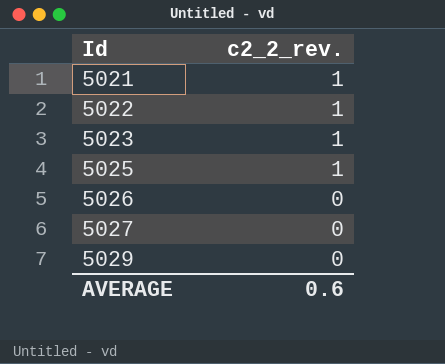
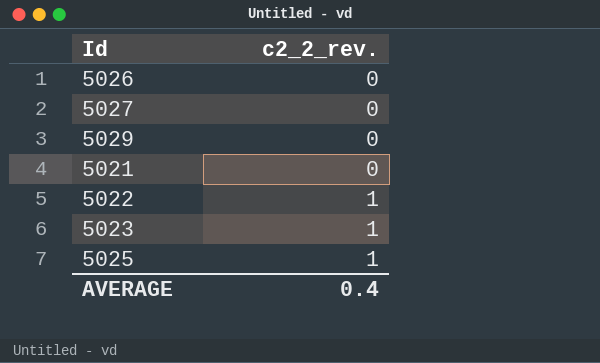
row order: Id ascending -> c2_2_rev. ascending
5021 | c2_2_rev.: 1 -> 0
AVERAGE | c2_2_rev.: 0.6 -> 0.4

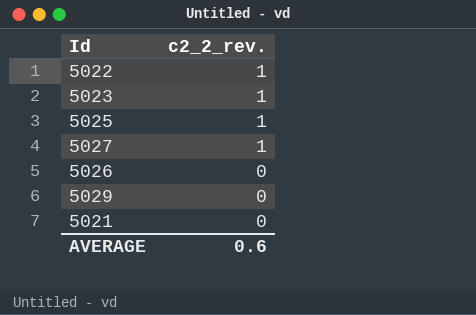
row order: c2_2_rev. ascending -> c2_2_rev. descending
5027 | c2_2_rev.: 0 -> 1
AVERAGE | c2_2_rev.: 0.4 -> 0.6

